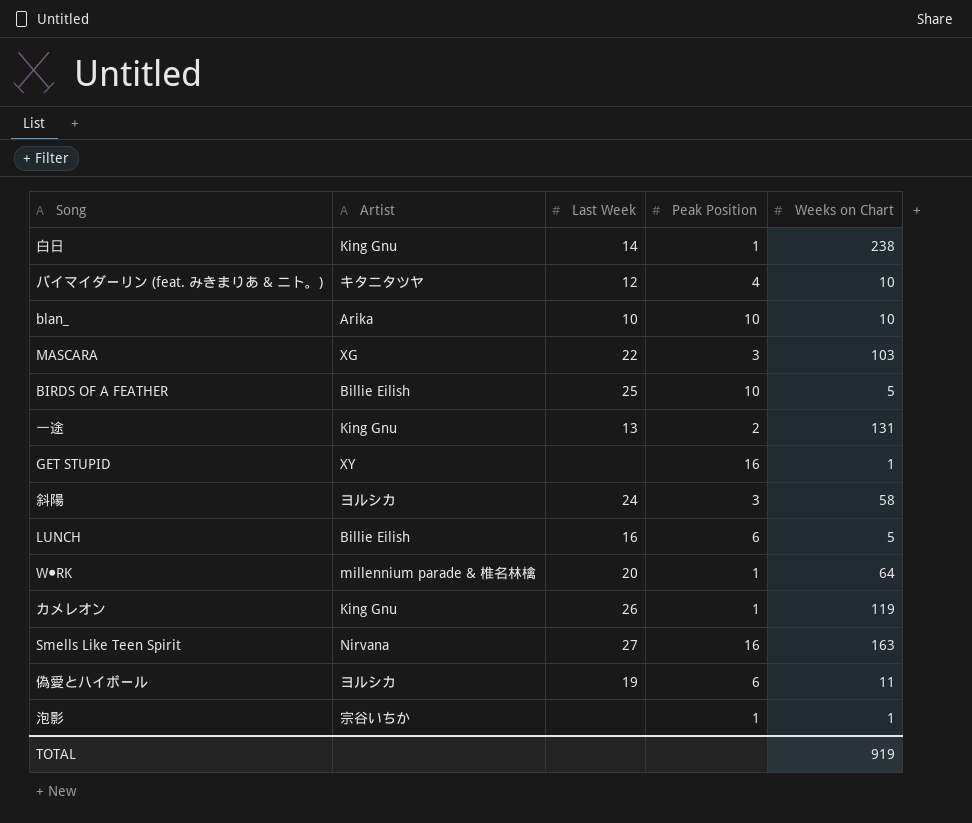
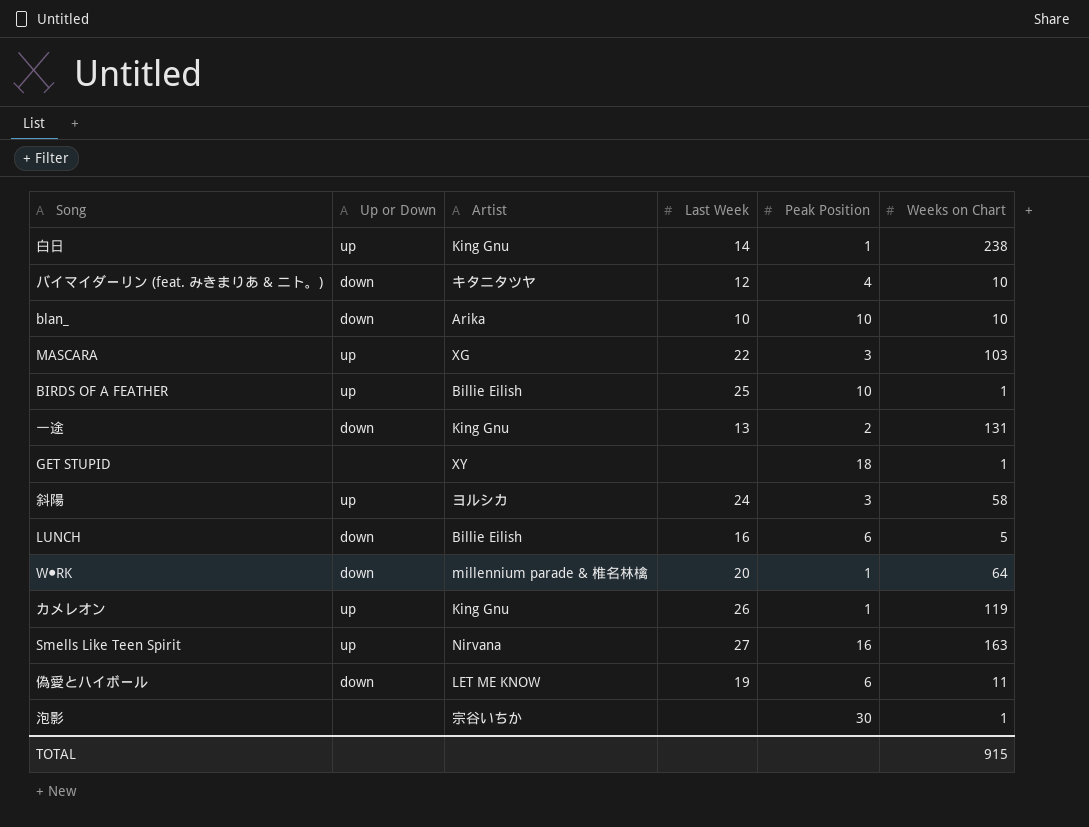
column Up or Down | position: none -> 2
BIRDS OF A FEATHER | Weeks on Chart: 5 -> 1
GET STUPID | Peak Position: 16 -> 18
偽愛とハイボール | Artist: ヨルシカ -> LET ME KNOW
泡影 | Peak Position: 1 -> 30
TOTAL | Weeks on Chart: 919 -> 915

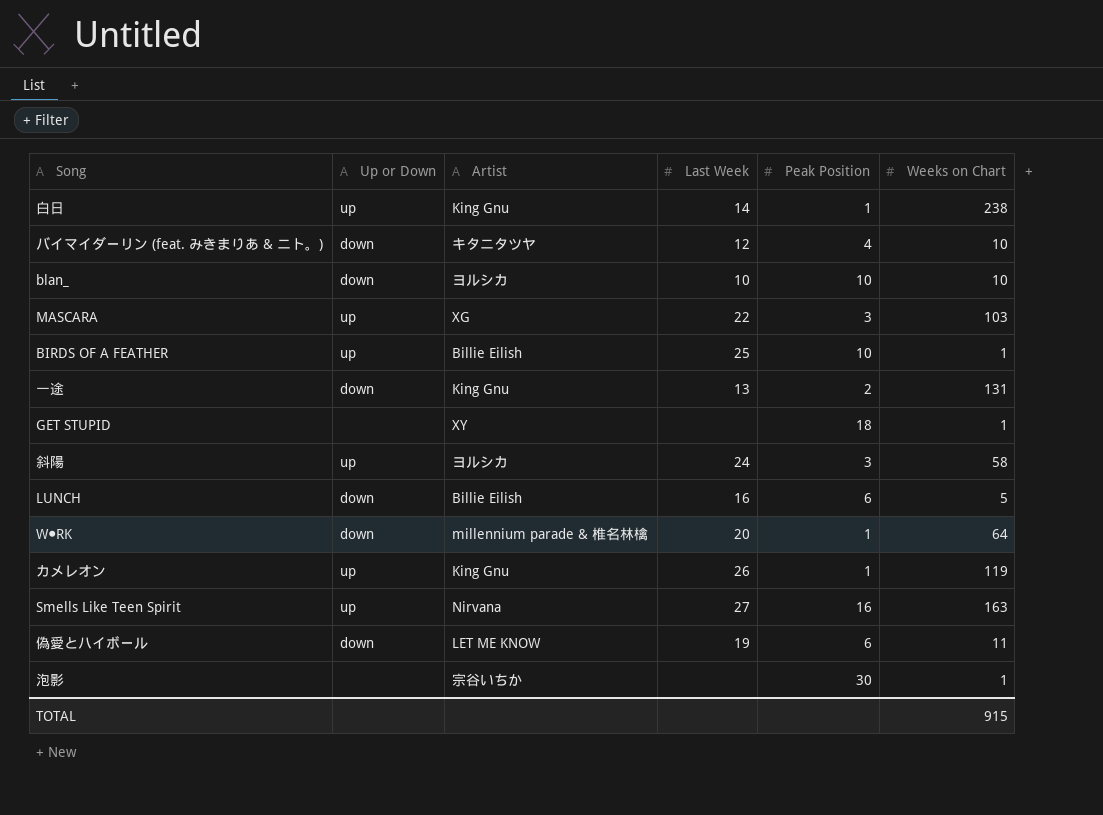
blan_ | Artist: Arika -> ヨルシカ

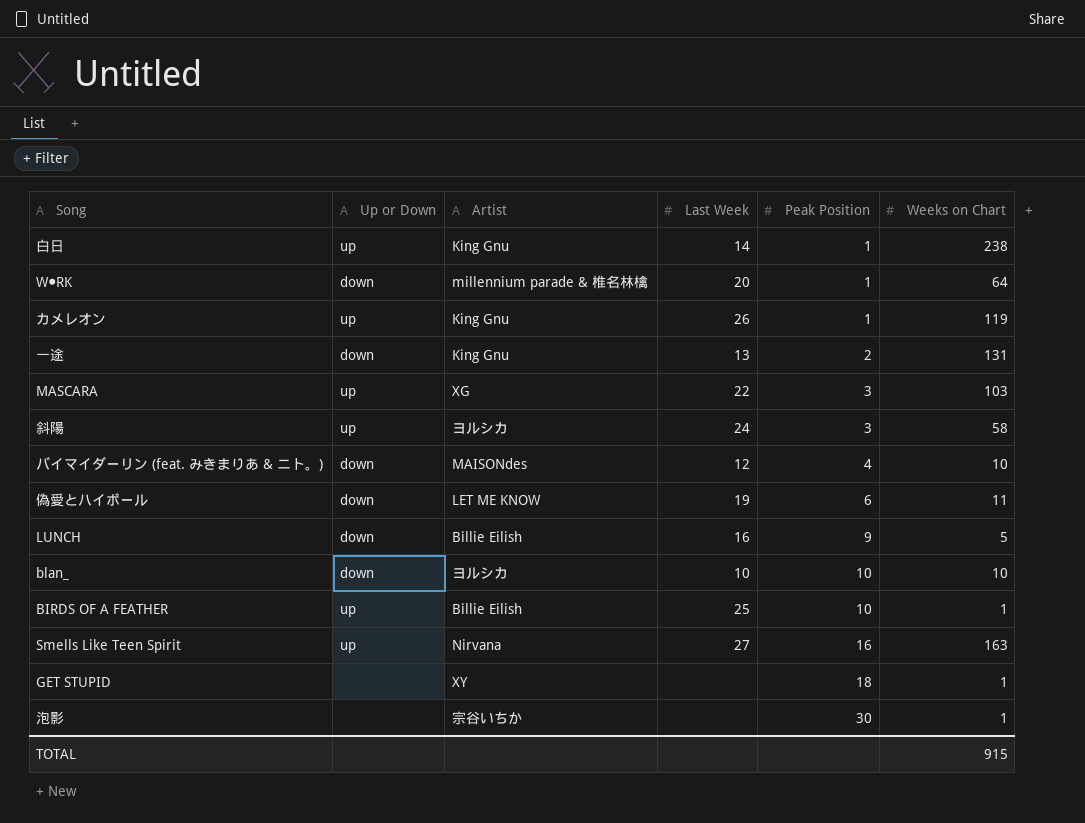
row order: none -> Peak Position ascending
バイマイダーリン (feat. みきまりあ & ニト。) | Artist: キタニタツヤ -> MAISONdes
LUNCH | Peak Position: 6 -> 9

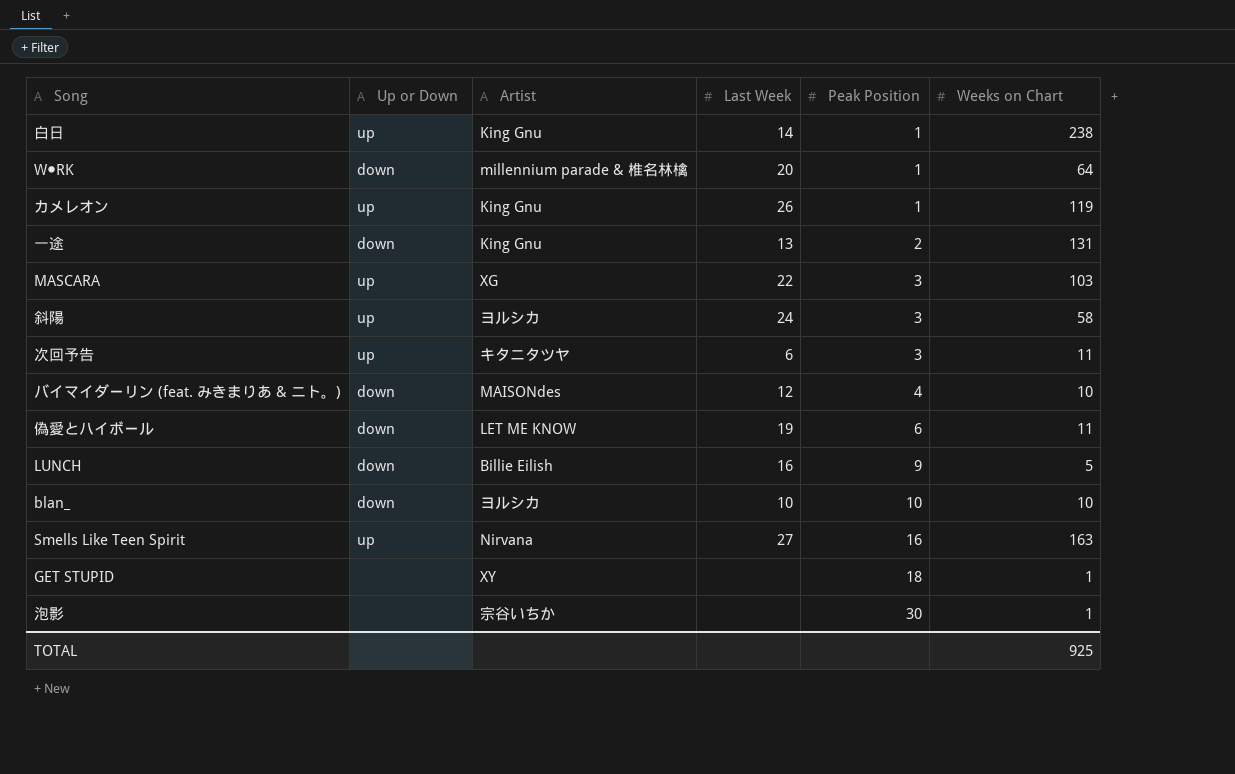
row BIRDS OF A FEATHER: up | Billie Eilish | 25 | 10 | 1 -> none
row 次回予告: none -> up | キタニタツヤ | 6 | 3 | 11
TOTAL | Weeks on Chart: 915 -> 925

